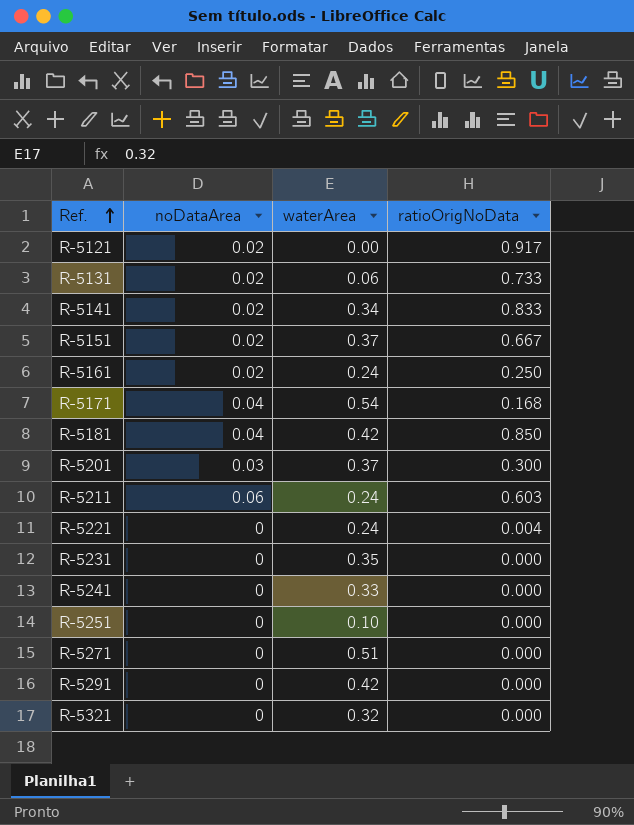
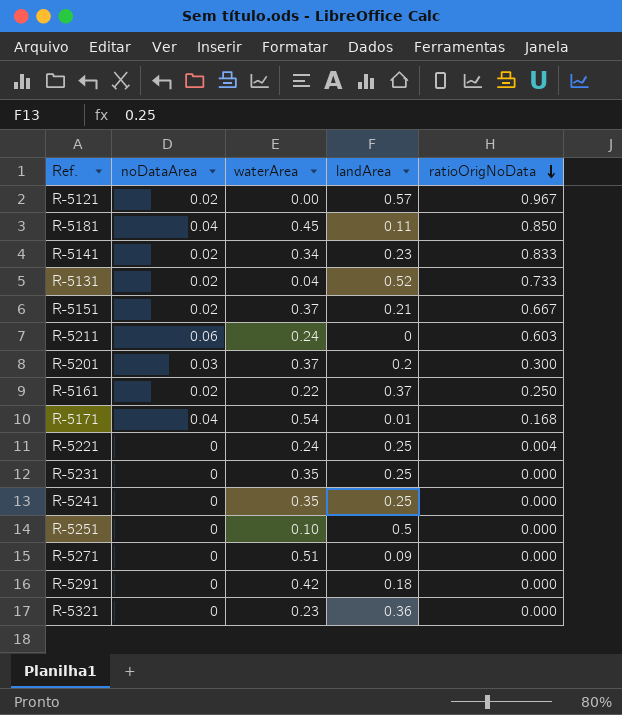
row order: Ref. ascending -> ratioOrigNoData descending
column landArea | position: none -> 4
R-5121 | ratioOrigNoData: 0.917 -> 0.967
R-5181 | waterArea: 0.42 -> 0.45
R-5131 | waterArea: 0.06 -> 0.04
R-5161 | waterArea: 0.24 -> 0.22
R-5241 | waterArea: 0.33 -> 0.35
R-5321 | waterArea: 0.32 -> 0.23

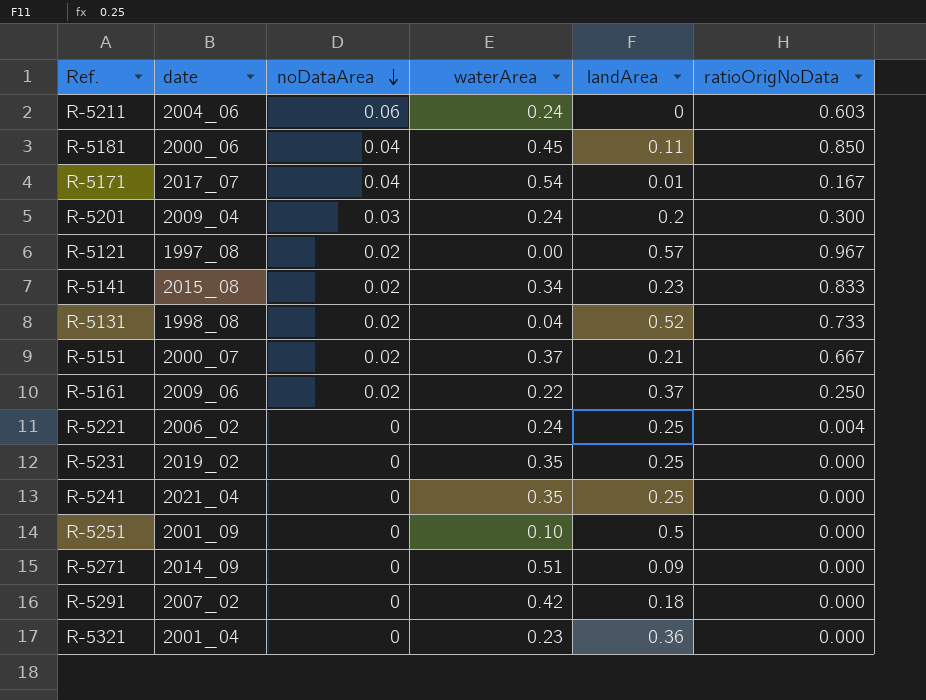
row order: ratioOrigNoData descending -> noDataArea descending
column date | position: none -> 2
R-5171 | ratioOrigNoData: 0.168 -> 0.167
R-5201 | waterArea: 0.37 -> 0.24

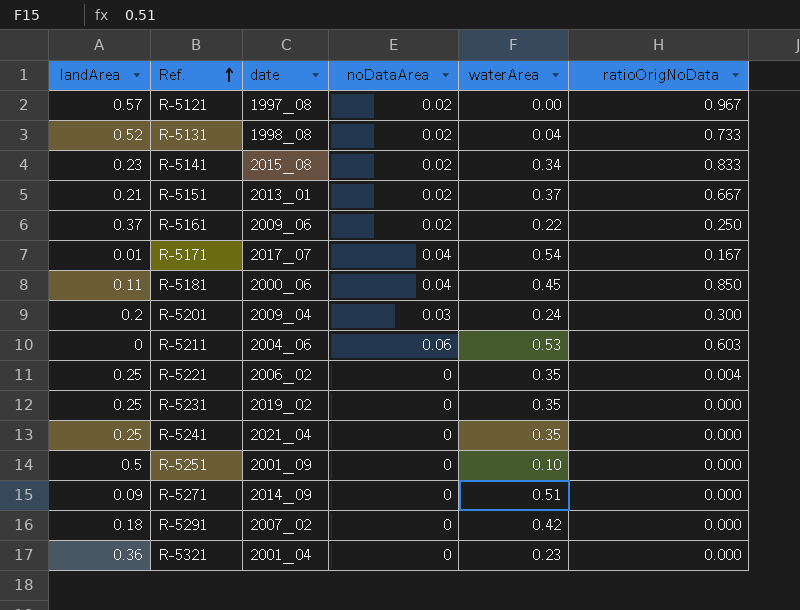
row order: noDataArea descending -> Ref. ascending
column landArea | position: 5 -> 1
R-5151 | date: 2000_07 -> 2013_01
R-5211 | waterArea: 0.24 -> 0.53
R-5221 | waterArea: 0.24 -> 0.35

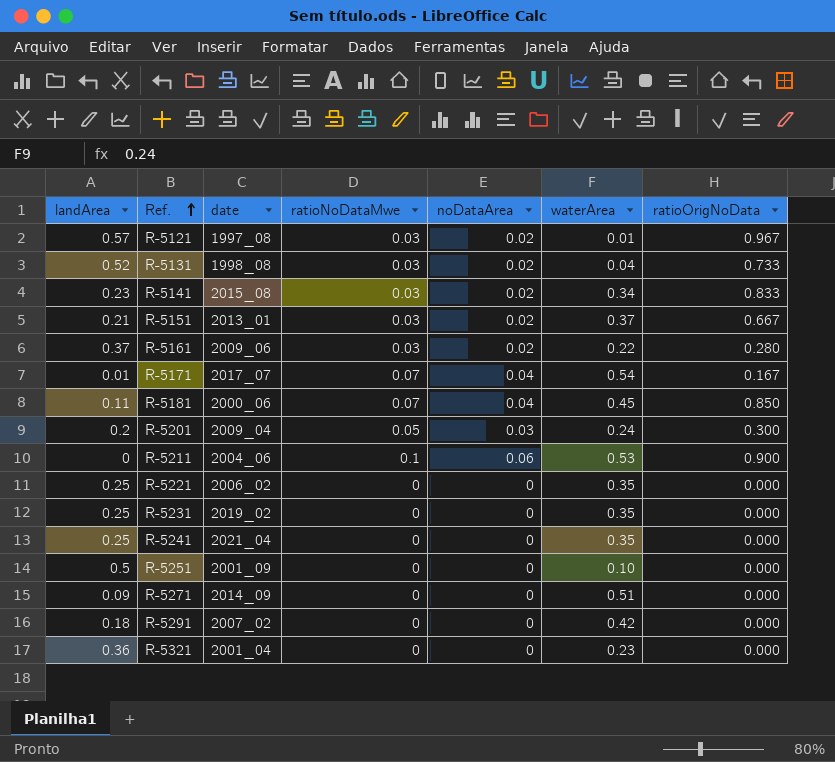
column ratioNoDataMwe | position: none -> 4
R-5121 | waterArea: 0.00 -> 0.01
R-5161 | ratioOrigNoData: 0.250 -> 0.280
R-5211 | ratioOrigNoData: 0.603 -> 0.900
R-5221 | ratioOrigNoData: 0.004 -> 0.000

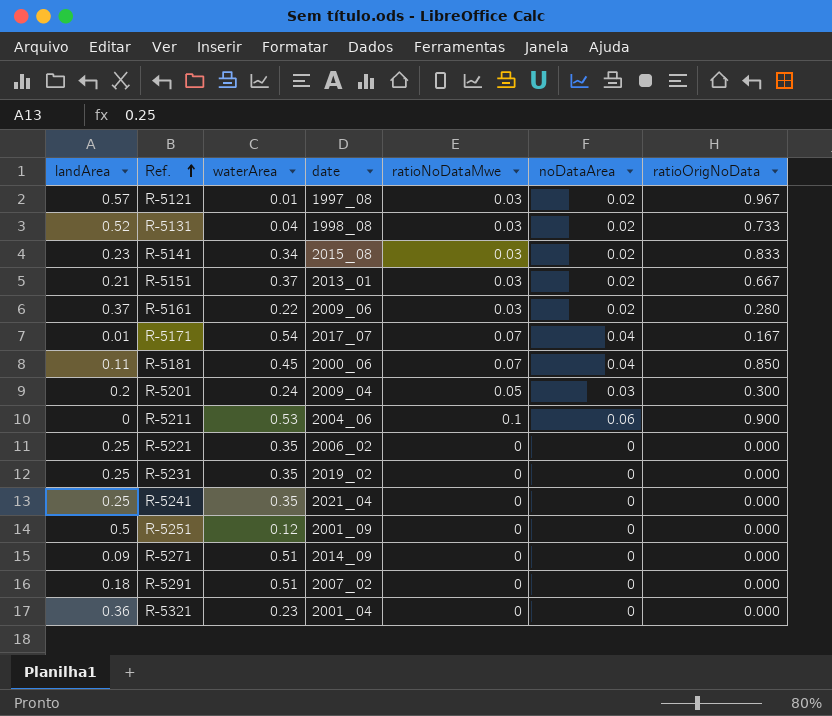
column waterArea | position: 6 -> 3
R-5251 | waterArea: 0.10 -> 0.12
R-5291 | waterArea: 0.42 -> 0.51

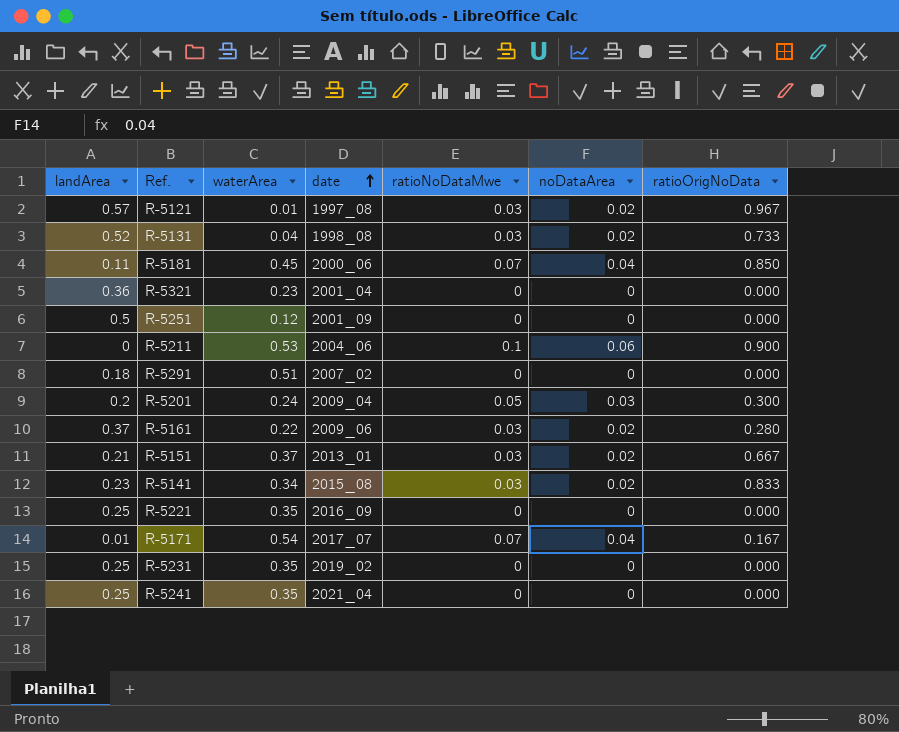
row order: Ref. ascending -> date ascending
row R-5271: 0.09 | 0.51 | 2014_09 | 0 | 0 | 0.000 -> none
R-5221 | date: 2006_02 -> 2016_09

